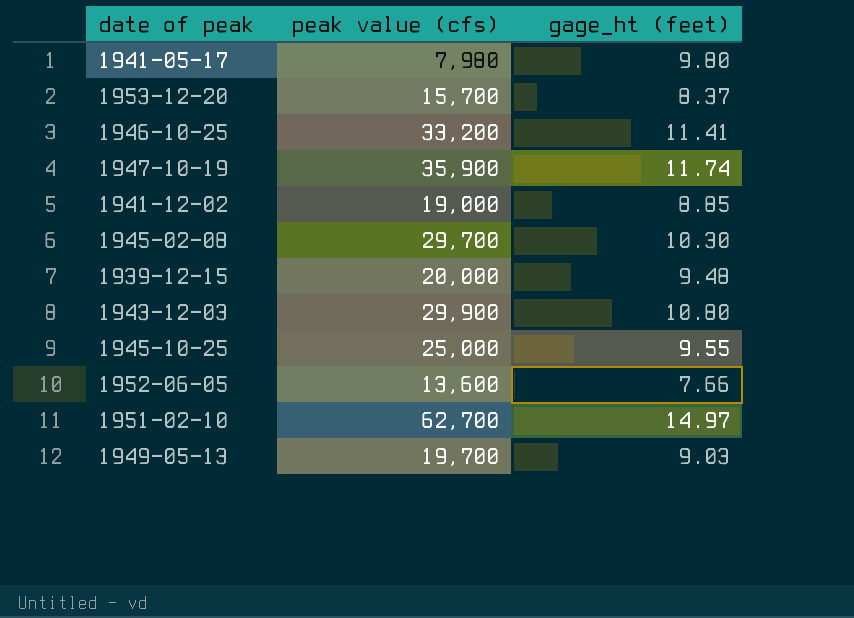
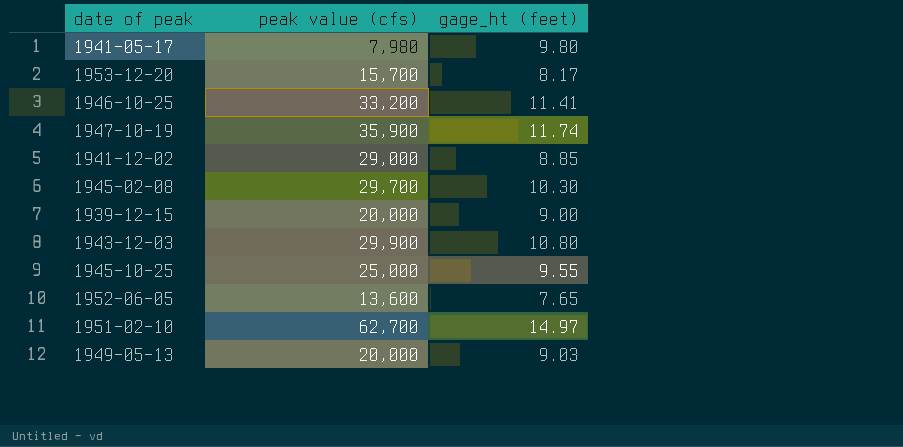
1953-12-20 | gage_ht (feet): 8.37 -> 8.17
1941-12-02 | peak value (cfs): 19,000 -> 29,000
1939-12-15 | gage_ht (feet): 9.48 -> 9.00
1952-06-05 | gage_ht (feet): 7.66 -> 7.65
1949-05-13 | peak value (cfs): 19,700 -> 20,000

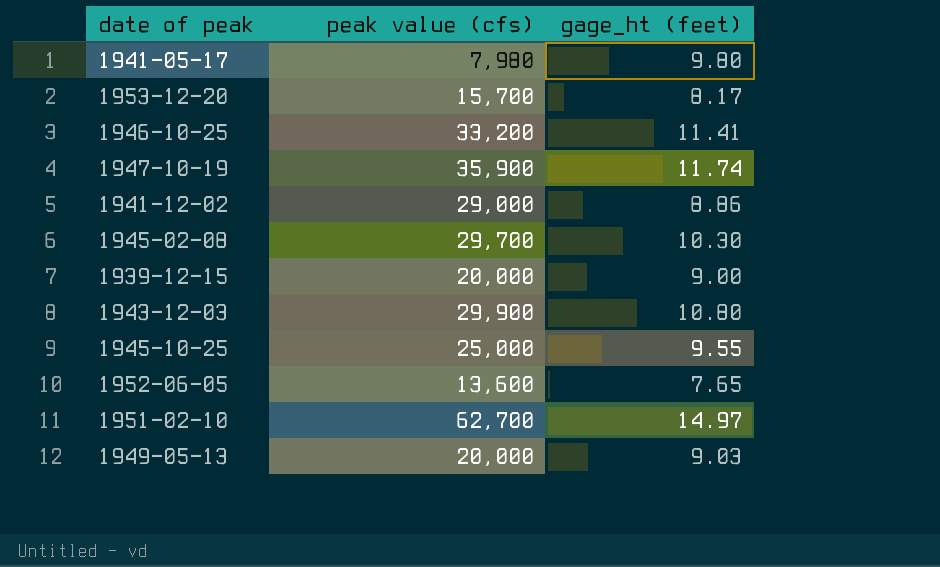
1941-12-02 | gage_ht (feet): 8.85 -> 8.86

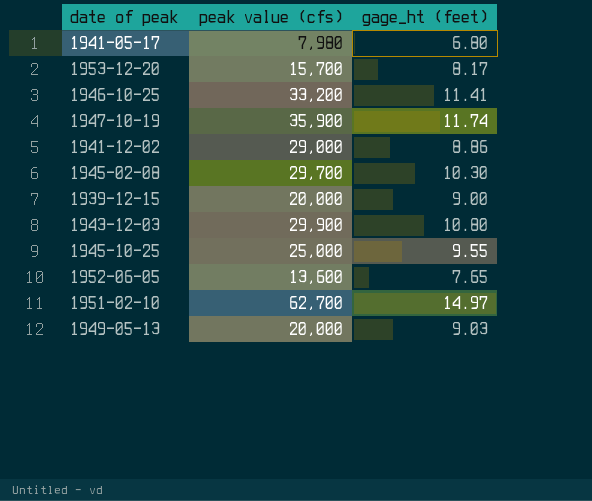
1941-05-17 | gage_ht (feet): 9.80 -> 6.80

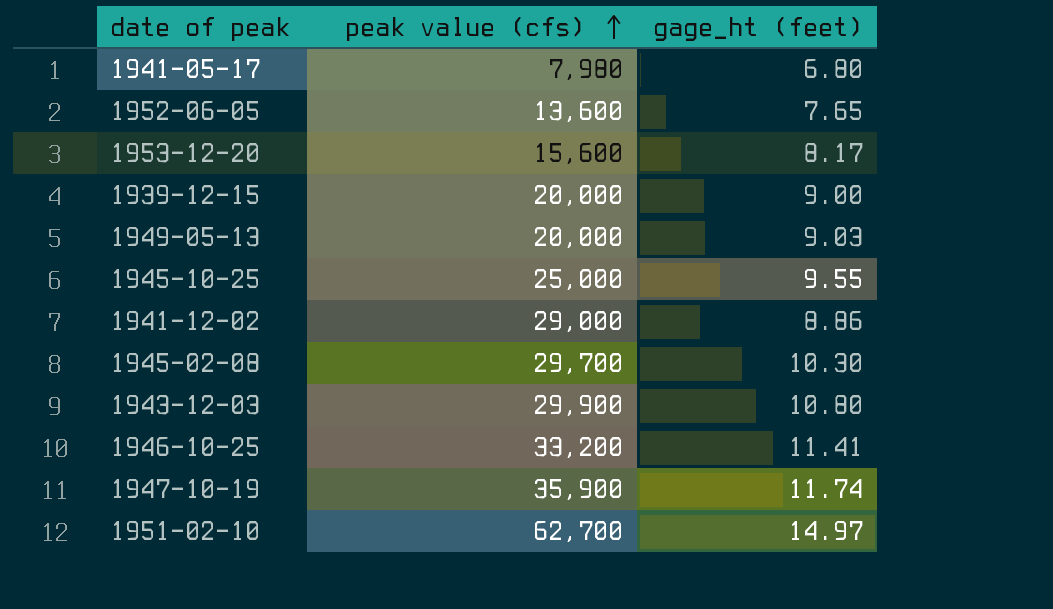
row order: none -> peak value (cfs) ascending
1953-12-20 | peak value (cfs): 15,700 -> 15,600

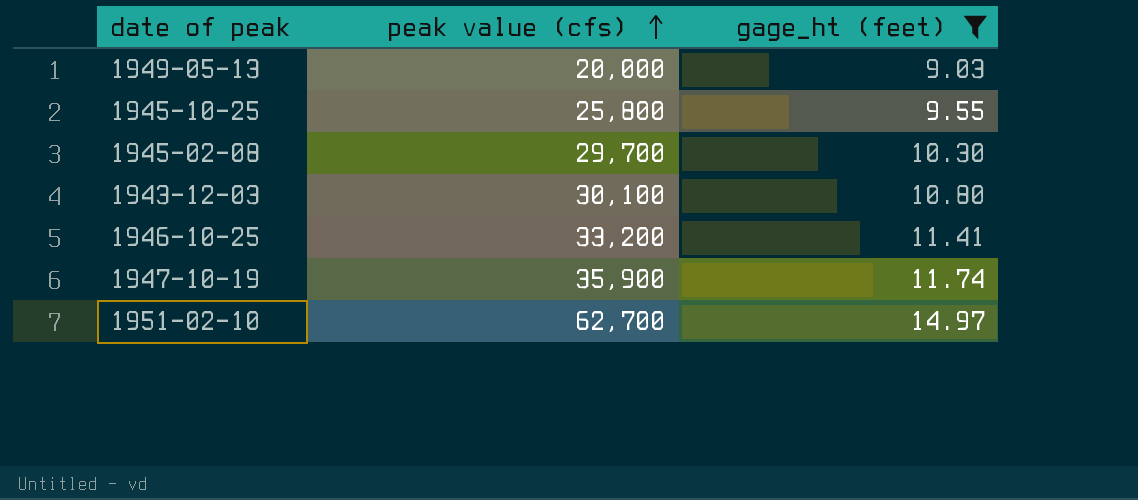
filter: none -> gage_ht (feet) >= 9.03
1945-10-25 | peak value (cfs): 25,000 -> 25,800
1943-12-03 | peak value (cfs): 29,900 -> 30,100

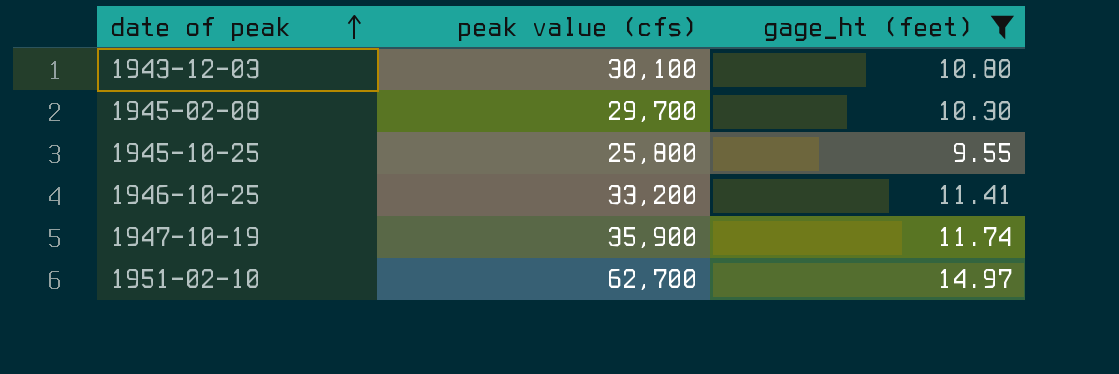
row order: peak value (cfs) ascending -> date of peak ascending
row 1949-05-13: 20,000 | 9.03 -> none

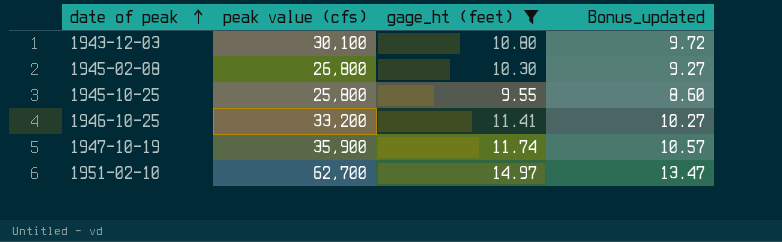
column Bonus_updated | formula: none -> [gage_ht (feet)] * 0.9
1945-02-08 | peak value (cfs): 29,700 -> 26,800

